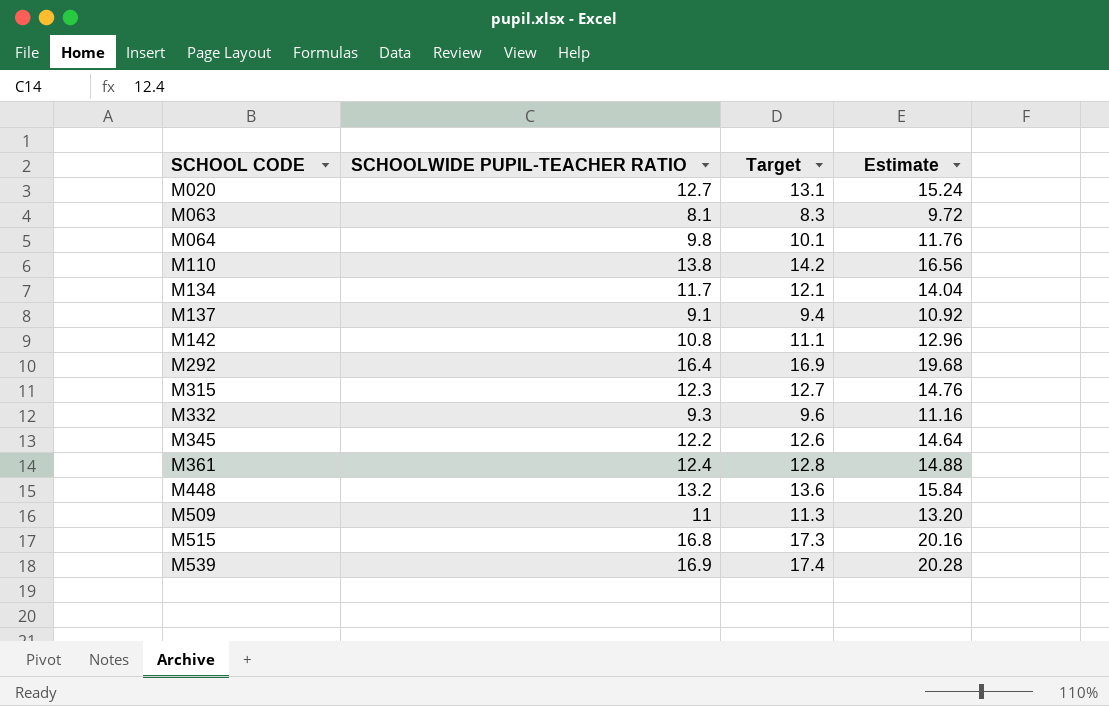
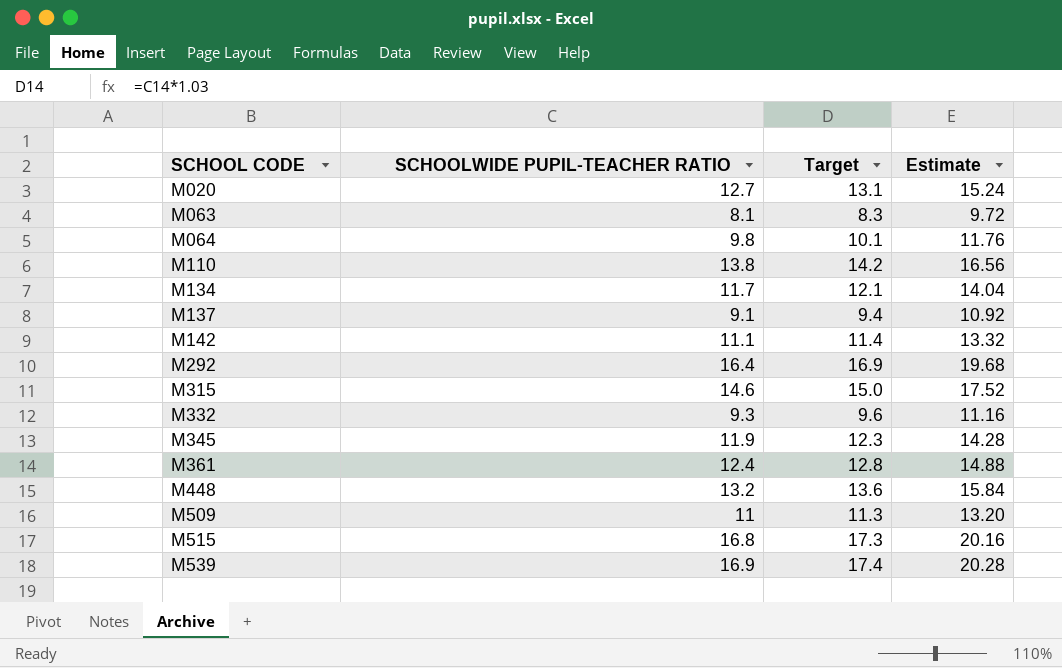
M142 | SCHOOLWIDE PUPIL-TEACHER RATIO: 10.8 -> 11.1
M142 | Target: 11.1 -> 11.4
M142 | Estimate: 12.96 -> 13.32
M315 | SCHOOLWIDE PUPIL-TEACHER RATIO: 12.3 -> 14.6
M315 | Target: 12.7 -> 15.0
M315 | Estimate: 14.76 -> 17.52
M345 | SCHOOLWIDE PUPIL-TEACHER RATIO: 12.2 -> 11.9
M345 | Target: 12.6 -> 12.3
M345 | Estimate: 14.64 -> 14.28

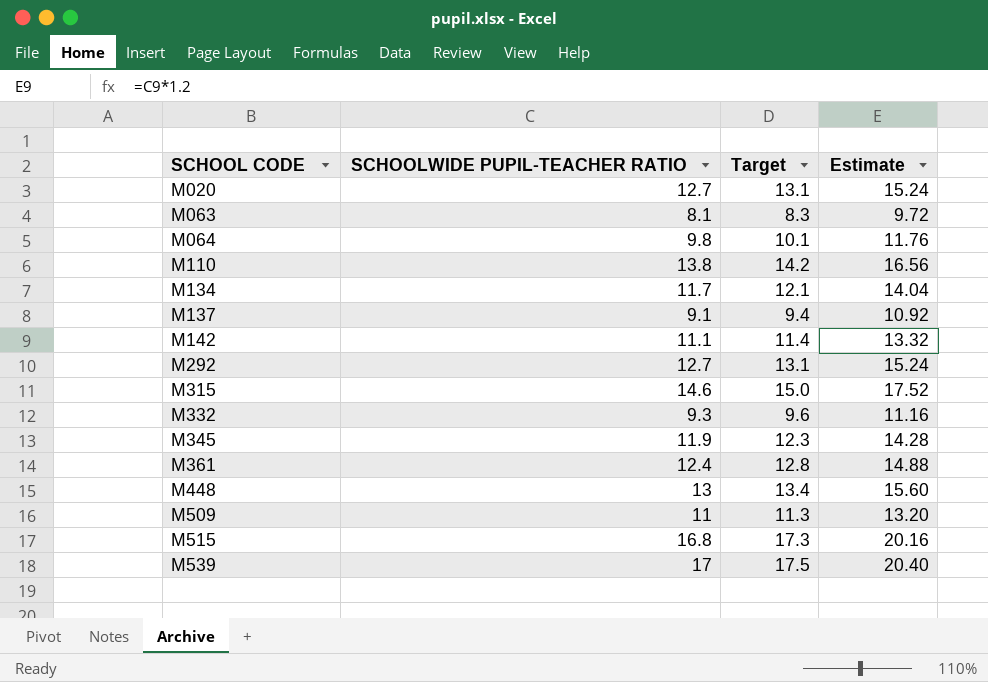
M292 | SCHOOLWIDE PUPIL-TEACHER RATIO: 16.4 -> 12.7
M292 | Target: 16.9 -> 13.1
M292 | Estimate: 19.68 -> 15.24
M448 | SCHOOLWIDE PUPIL-TEACHER RATIO: 13.2 -> 13
M448 | Target: 13.6 -> 13.4
M448 | Estimate: 15.84 -> 15.60
M539 | SCHOOLWIDE PUPIL-TEACHER RATIO: 16.9 -> 17
M539 | Target: 17.4 -> 17.5
M539 | Estimate: 20.28 -> 20.40

